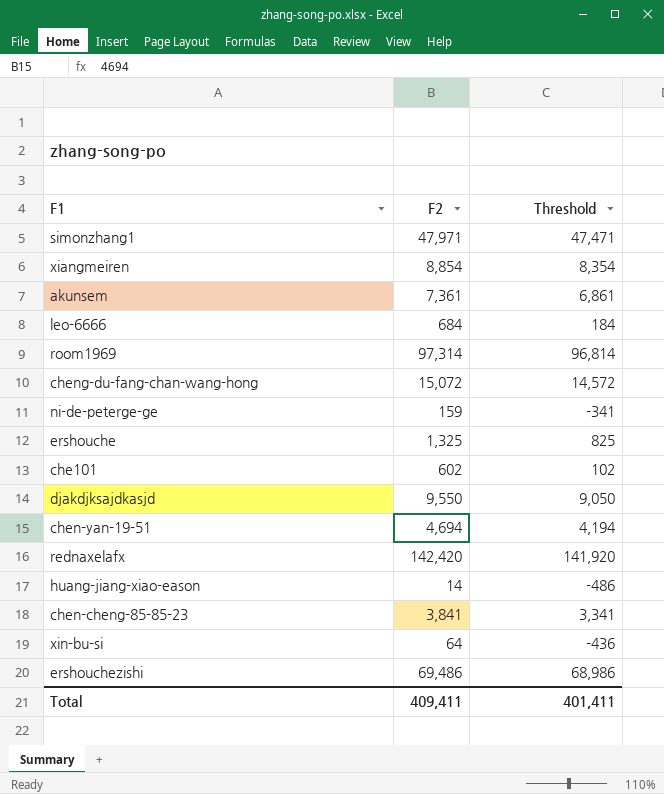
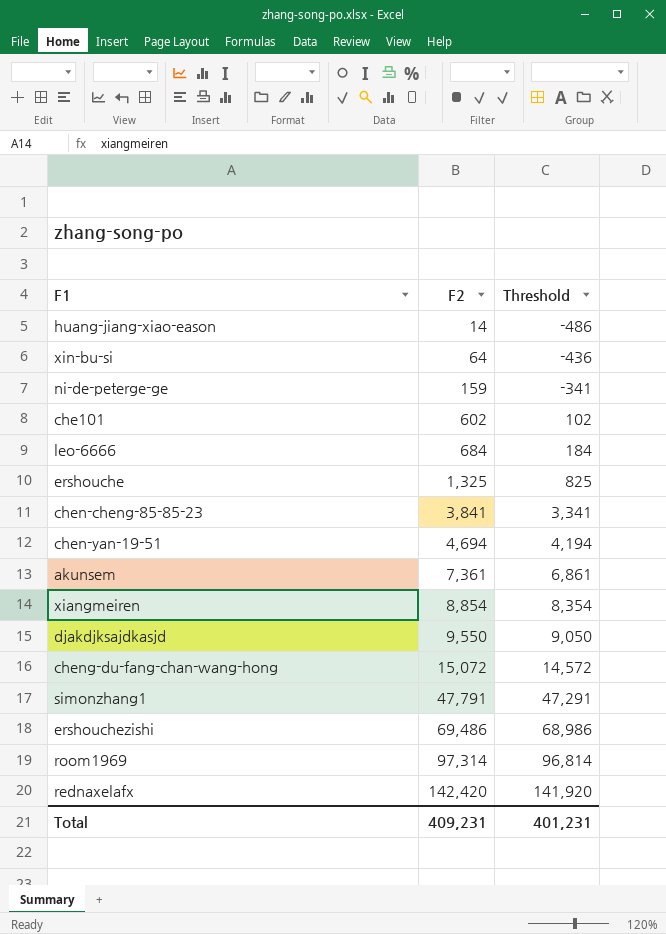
row order: none -> F2 ascending
simonzhang1 | F2: 47,971 -> 47,791
simonzhang1 | Threshold: 47,471 -> 47,291
Total | F2: 409,411 -> 409,231
Total | Threshold: 401,411 -> 401,231

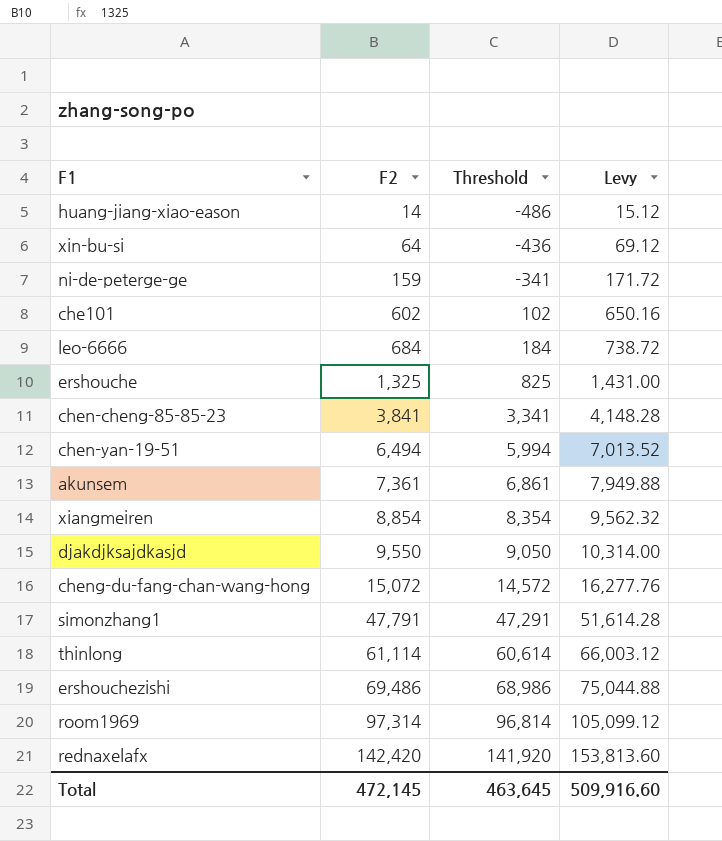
column Levy | formula: none -> [F2] * 1.08
chen-yan-19-51 | F2: 4,694 -> 6,494
chen-yan-19-51 | Threshold: 4,194 -> 5,994
row thinlong: none -> 61,114 | 60,614 | 66,003.12
Total | F2: 409,231 -> 472,145
Total | Threshold: 401,231 -> 463,645

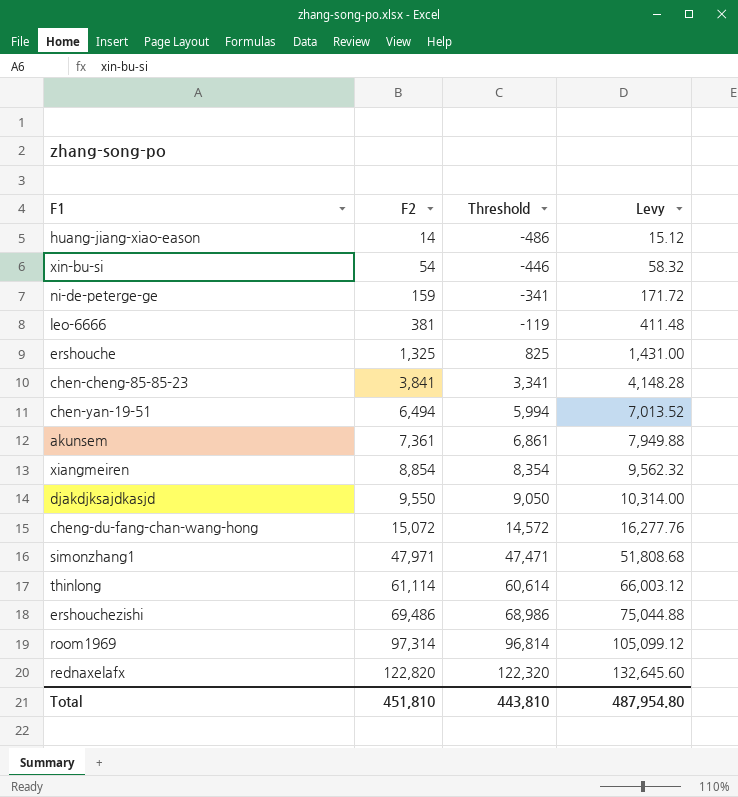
row che101: 602 | 102 | 650.16 -> none
xin-bu-si | F2: 64 -> 54
xin-bu-si | Threshold: -436 -> -446
xin-bu-si | Levy: 69.12 -> 58.32
leo-6666 | F2: 684 -> 381
leo-6666 | Threshold: 184 -> -119
leo-6666 | Levy: 738.72 -> 411.48
simonzhang1 | F2: 47,791 -> 47,971
simonzhang1 | Threshold: 47,291 -> 47,471
simonzhang1 | Levy: 51,614.28 -> 51,808.68
rednaxelafx | F2: 142,420 -> 122,820
rednaxelafx | Threshold: 141,920 -> 122,320
rednaxelafx | Levy: 153,813.60 -> 132,645.60
Total | F2: 472,145 -> 451,810
Total | Threshold: 463,645 -> 443,810
Total | Levy: 509,916.60 -> 487,954.80

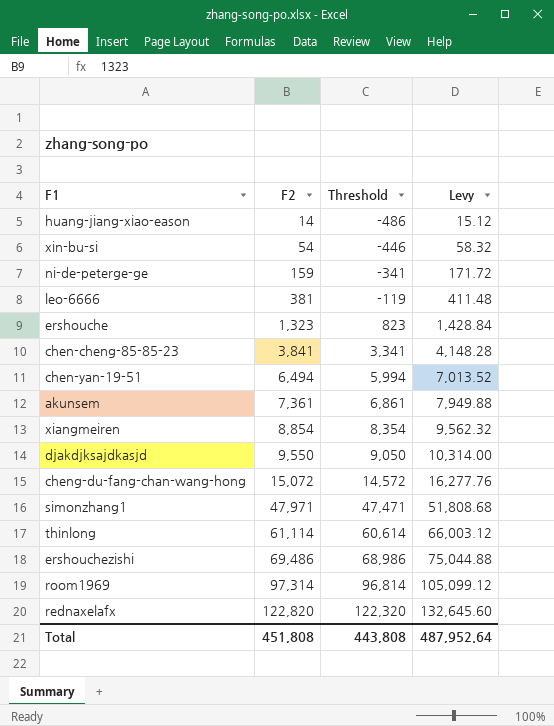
ershouche | F2: 1,325 -> 1,323
ershouche | Threshold: 825 -> 823
ershouche | Levy: 1,431.00 -> 1,428.84
Total | F2: 451,810 -> 451,808
Total | Threshold: 443,810 -> 443,808
Total | Levy: 487,954.80 -> 487,952.64

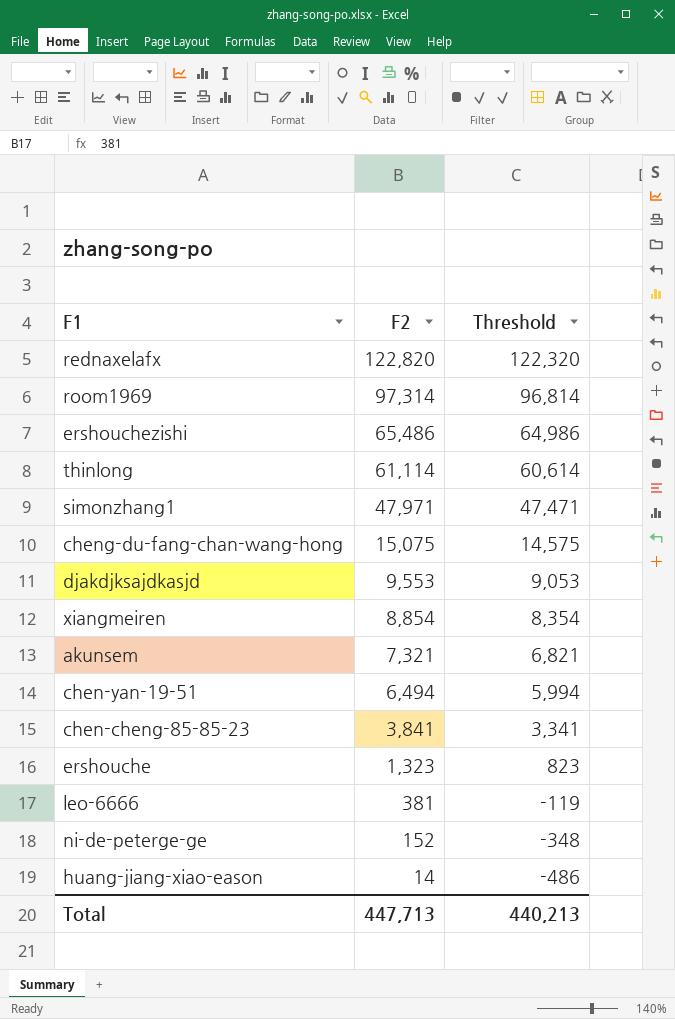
row order: F2 ascending -> F2 descending
column Levy | formula: [F2] * 1.08 -> none
row xin-bu-si: 54 | -446 | 58.32 -> none
ershouchezishi | F2: 69,486 -> 65,486
ershouchezishi | Threshold: 68,986 -> 64,986
cheng-du-fang-chan-wang-hong | F2: 15,072 -> 15,075
cheng-du-fang-chan-wang-hong | Threshold: 14,572 -> 14,575
djakdjksajdkasjd | F2: 9,550 -> 9,553
djakdjksajdkasjd | Threshold: 9,050 -> 9,053
akunsem | F2: 7,361 -> 7,321
akunsem | Threshold: 6,861 -> 6,821
ni-de-peterge-ge | F2: 159 -> 152
ni-de-peterge-ge | Threshold: -341 -> -348
Total | F2: 451,808 -> 447,713
Total | Threshold: 443,808 -> 440,213

